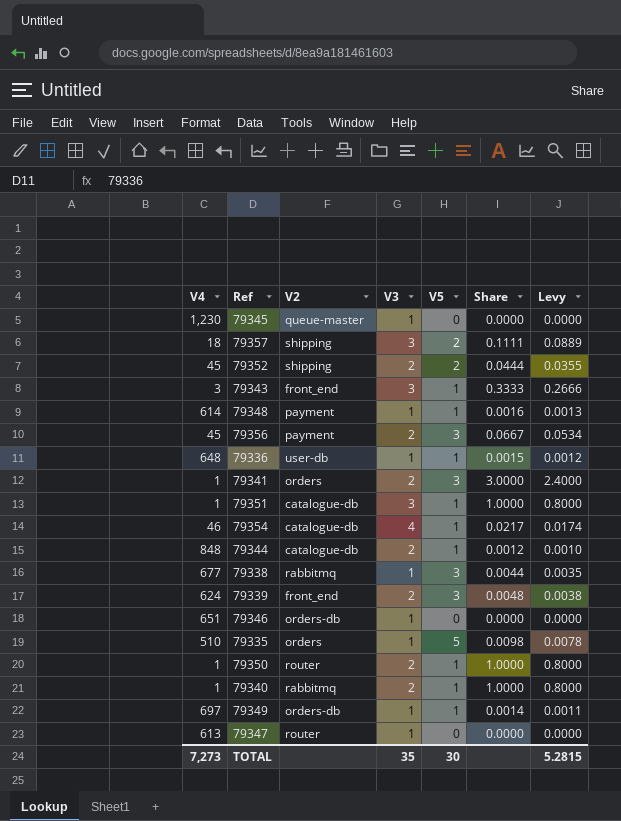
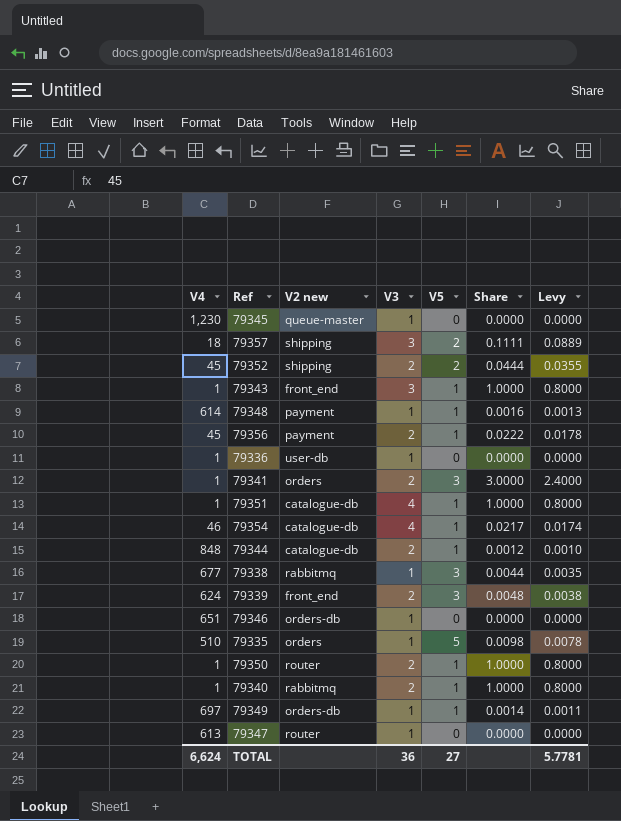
column name: V2 -> V2 new
79343 | V4: 3 -> 1
79343 | Share: 0.3333 -> 1.0000
79343 | Levy: 0.2666 -> 0.8000
79356 | V5: 3 -> 1
79356 | Share: 0.0667 -> 0.0222
79356 | Levy: 0.0534 -> 0.0178
79336 | V4: 648 -> 1
79336 | V5: 1 -> 0
79336 | Share: 0.0015 -> 0.0000
79336 | Levy: 0.0012 -> 0.0000
79351 | V3: 3 -> 4
TOTAL | V4: 7,273 -> 6,624
TOTAL | V3: 35 -> 36
TOTAL | V5: 30 -> 27
TOTAL | Levy: 5.2815 -> 5.7781

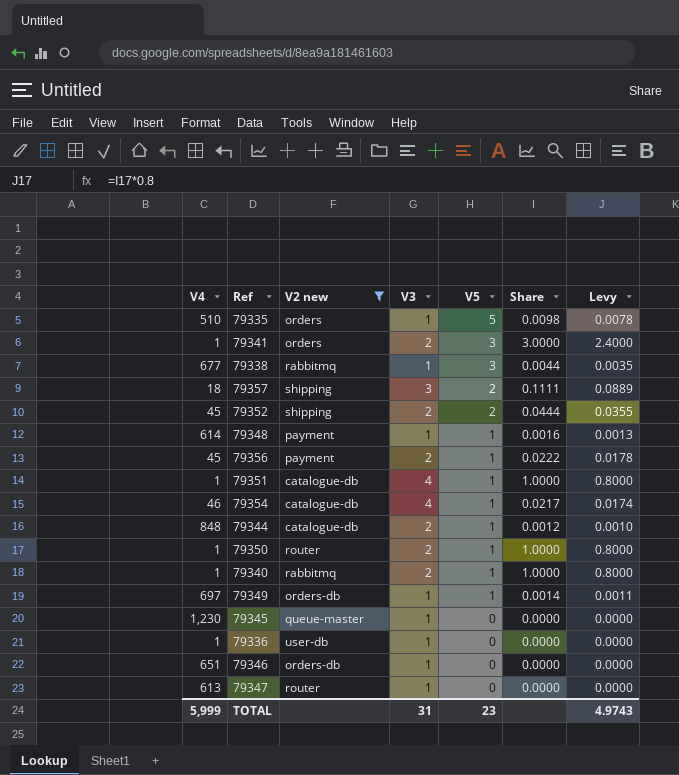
filter: none -> V2 new != front_end
row order: none -> V5 descending
TOTAL | V4: 6,624 -> 5,999
TOTAL | V3: 36 -> 31
TOTAL | V5: 27 -> 23
TOTAL | Levy: 5.7781 -> 4.9743

